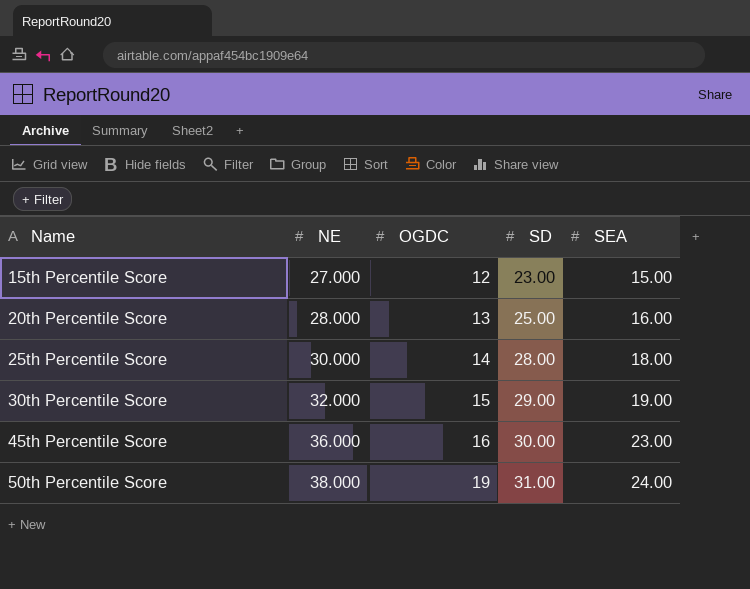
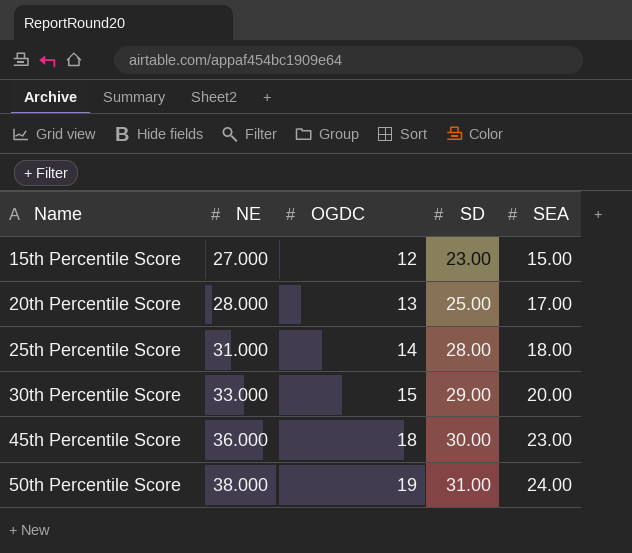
20th Percentile Score | SEA: 16.00 -> 17.00
25th Percentile Score | NE: 30.000 -> 31.000
30th Percentile Score | NE: 32.000 -> 33.000
30th Percentile Score | SEA: 19.00 -> 20.00
45th Percentile Score | OGDC: 16 -> 18

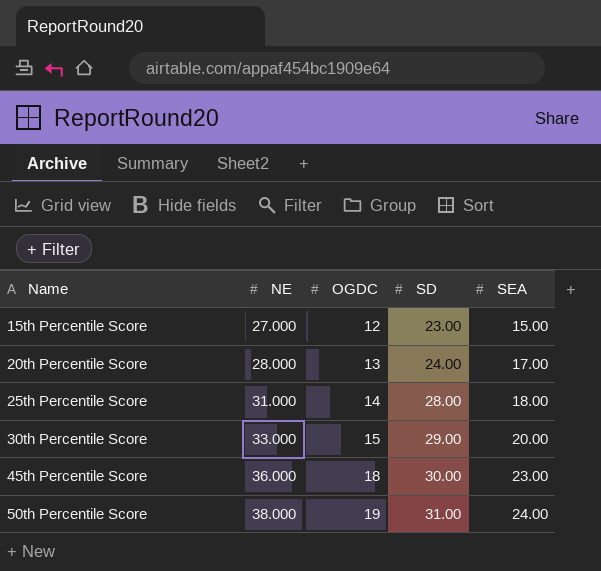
20th Percentile Score | SD: 25.00 -> 24.00

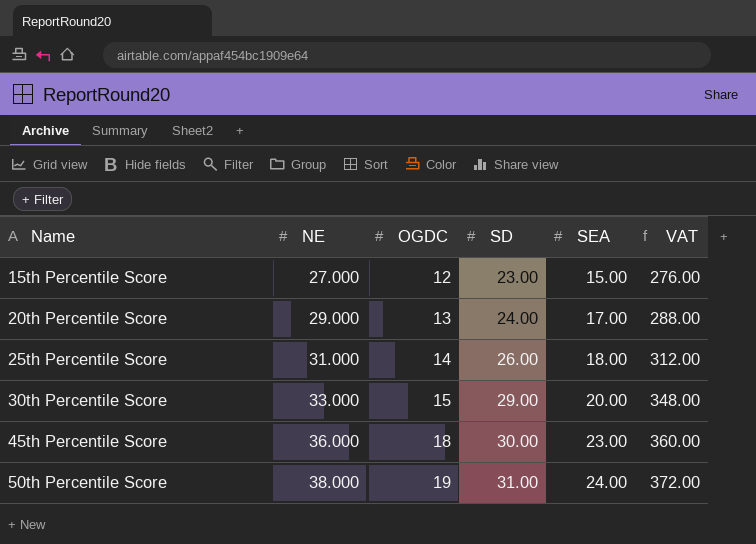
column VAT | formula: none -> [SD] * 12
20th Percentile Score | NE: 28.000 -> 29.000
25th Percentile Score | SD: 28.00 -> 26.00

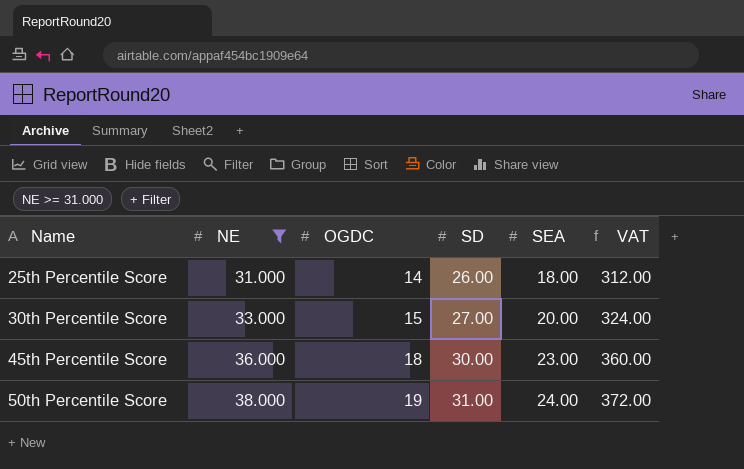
filter: none -> NE >= 31.000
30th Percentile Score | SD: 29.00 -> 27.00
30th Percentile Score | VAT: 348.00 -> 324.00

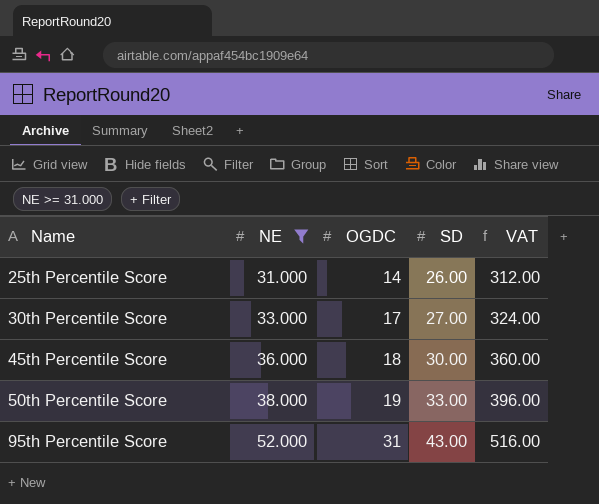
column SEA | position: 5 -> none
30th Percentile Score | OGDC: 15 -> 17
50th Percentile Score | SD: 31.00 -> 33.00
50th Percentile Score | VAT: 372.00 -> 396.00
row 95th Percentile Score: none -> 52.000 | 31 | 43.00 | 516.00

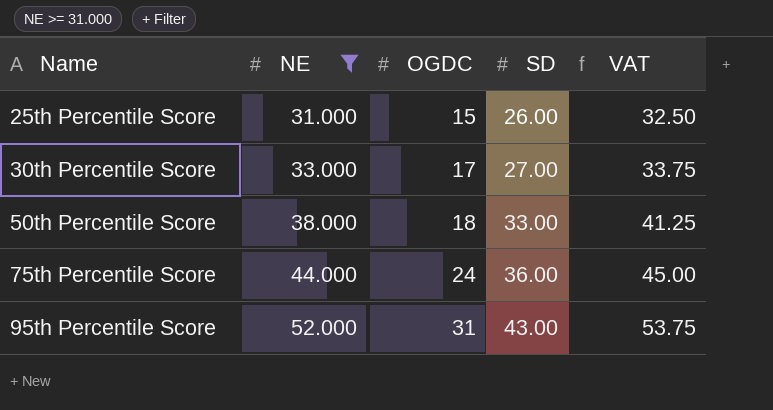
column VAT | formula: [SD] * 12 -> [SD] * 1.25
row 45th Percentile Score: 36.000 | 18 | 30.00 | 360.00 -> none
25th Percentile Score | OGDC: 14 -> 15
50th Percentile Score | OGDC: 19 -> 18
row 75th Percentile Score: none -> 44.000 | 24 | 36.00 | 45.00

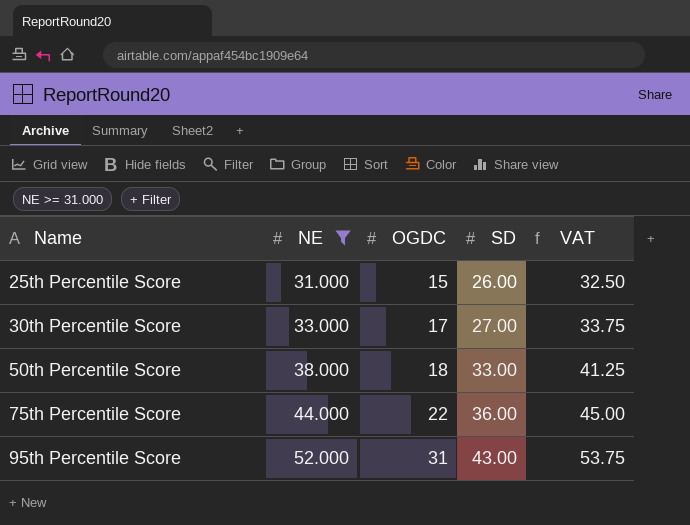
75th Percentile Score | OGDC: 24 -> 22

